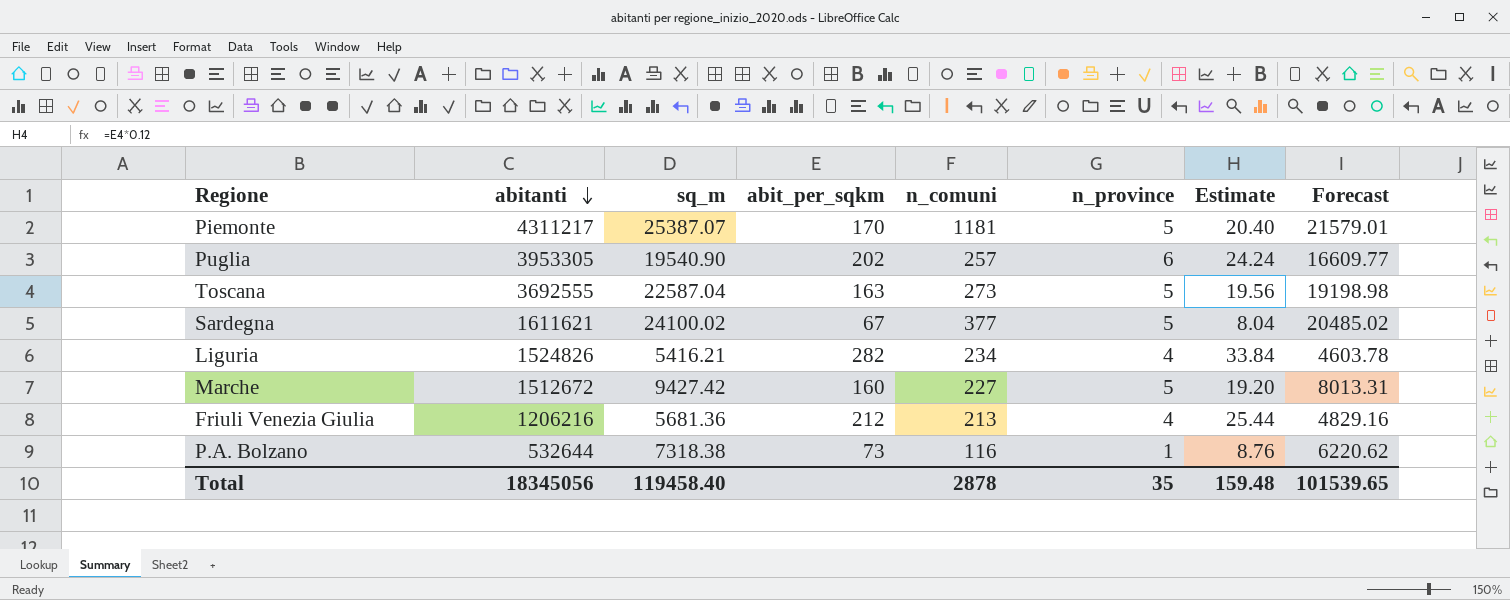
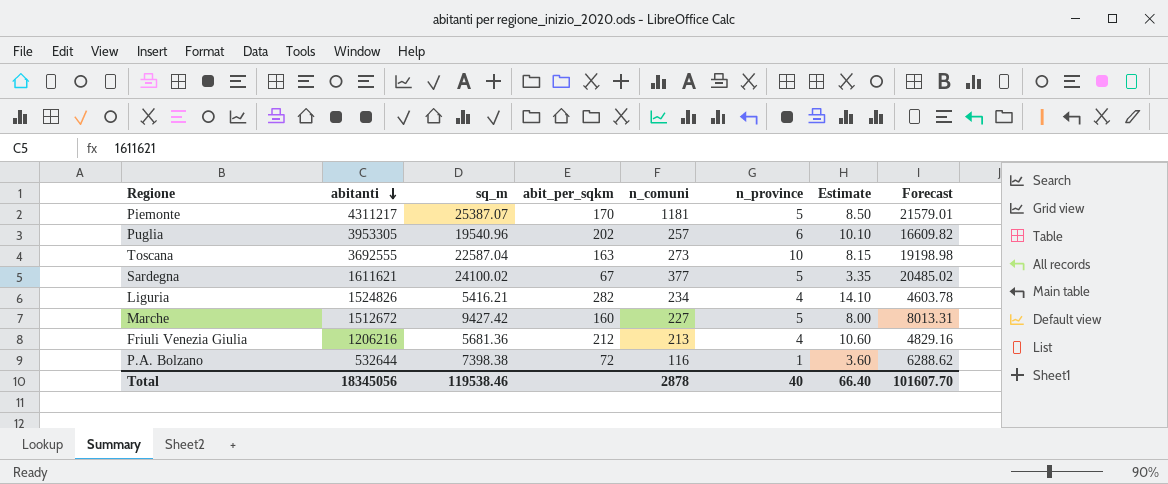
column Estimate | formula: [abit_per_sqkm] * 0.12 -> [abit_per_sqkm] * 0.05
Puglia | sq_m: 19540.90 -> 19540.96
Puglia | Forecast: 16609.77 -> 16609.82
Toscana | n_province: 5 -> 10
P.A. Bolzano | sq_m: 7318.38 -> 7398.38
P.A. Bolzano | abit_per_sqkm: 73 -> 72
P.A. Bolzano | Forecast: 6220.62 -> 6288.62
Total | sq_m: 119458.40 -> 119538.46
Total | n_province: 35 -> 40
Total | Estimate: 159.48 -> 66.40
Total | Forecast: 101539.65 -> 101607.70

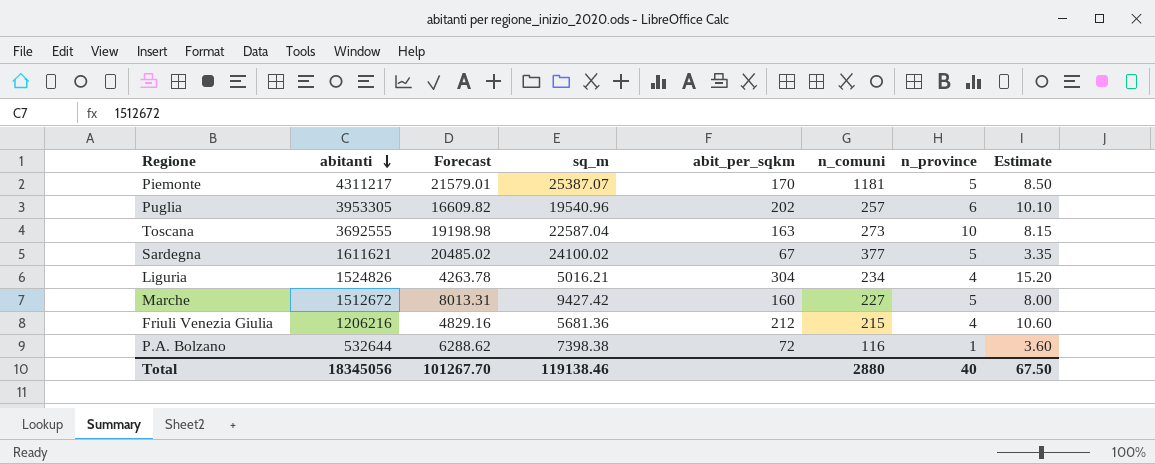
column Forecast | position: 8 -> 3
Liguria | Forecast: 4603.78 -> 4263.78
Liguria | sq_m: 5416.21 -> 5016.21
Liguria | abit_per_sqkm: 282 -> 304
Liguria | Estimate: 14.10 -> 15.20
Friuli Venezia Giulia | n_comuni: 213 -> 215
Total | Forecast: 101607.70 -> 101267.70
Total | sq_m: 119538.46 -> 119138.46
Total | n_comuni: 2878 -> 2880
Total | Estimate: 66.40 -> 67.50

